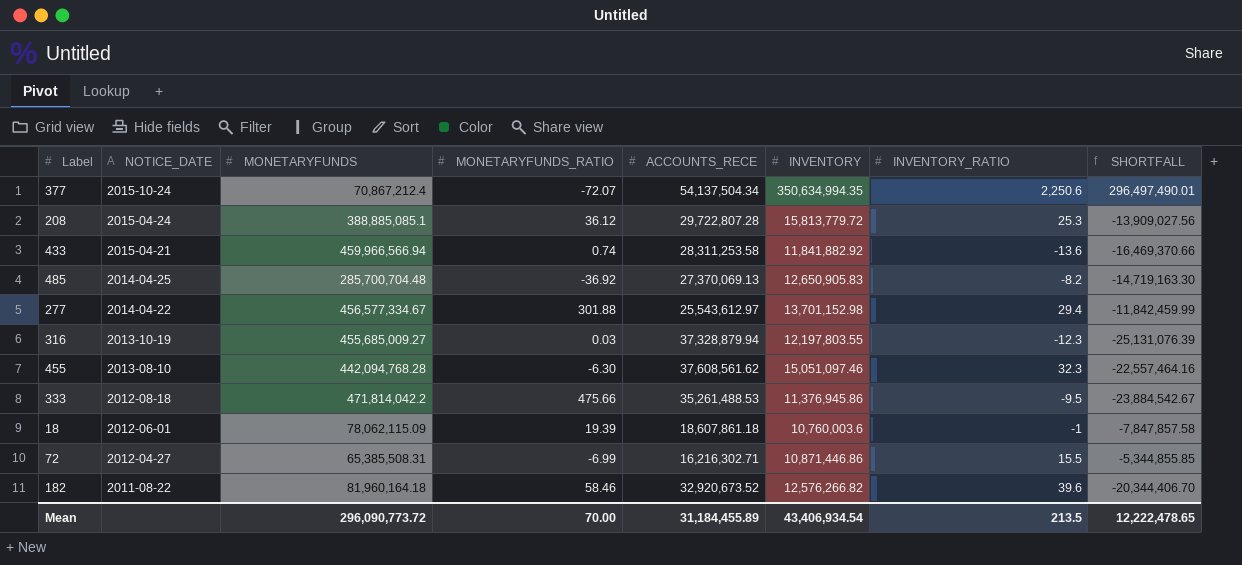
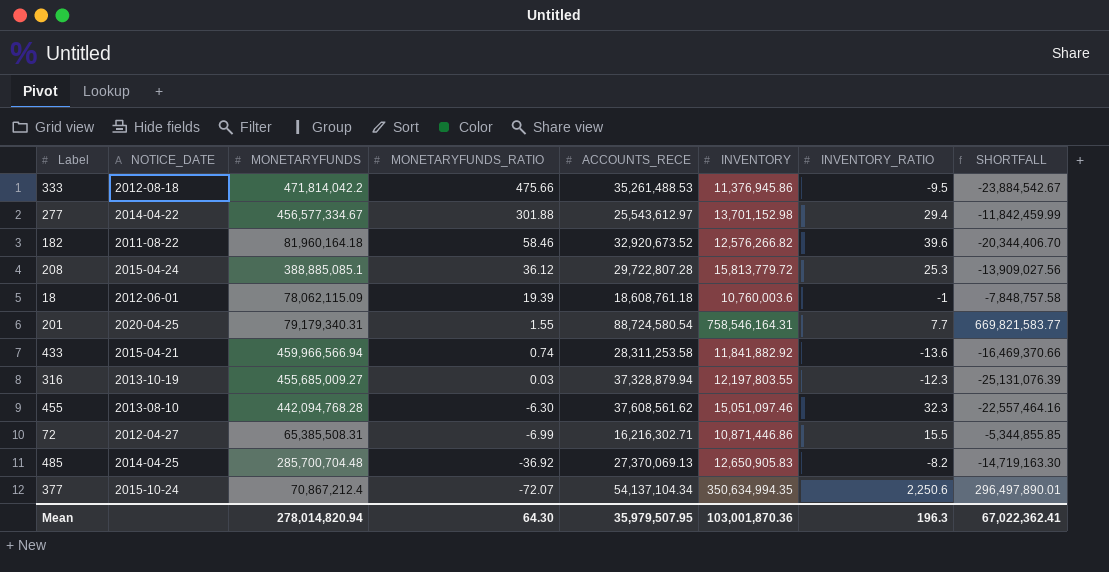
row order: NOTICE_DATE descending -> MONETARYFUNDS_RATIO descending
18 | ACCOUNTS_RECE: 18,607,861.18 -> 18,608,761.18
18 | SHORTFALL: -7,847,857.58 -> -7,848,757.58
row 201: none -> 2020-04-25 | 79,179,340.31 | 1.55 | 88,724,580.54 | 758,546,164.31 | 7.7 | 669,821,583.77
377 | ACCOUNTS_RECE: 54,137,504.34 -> 54,137,104.34
377 | SHORTFALL: 296,497,490.01 -> 296,497,890.01
Mean | MONETARYFUNDS: 296,090,773.72 -> 278,014,820.94
Mean | MONETARYFUNDS_RATIO: 70.00 -> 64.30
Mean | ACCOUNTS_RECE: 31,184,455.89 -> 35,979,507.95
Mean | INVENTORY: 43,406,934.54 -> 103,001,870.36
Mean | INVENTORY_RATIO: 213.5 -> 196.3
Mean | SHORTFALL: 12,222,478.65 -> 67,022,362.41

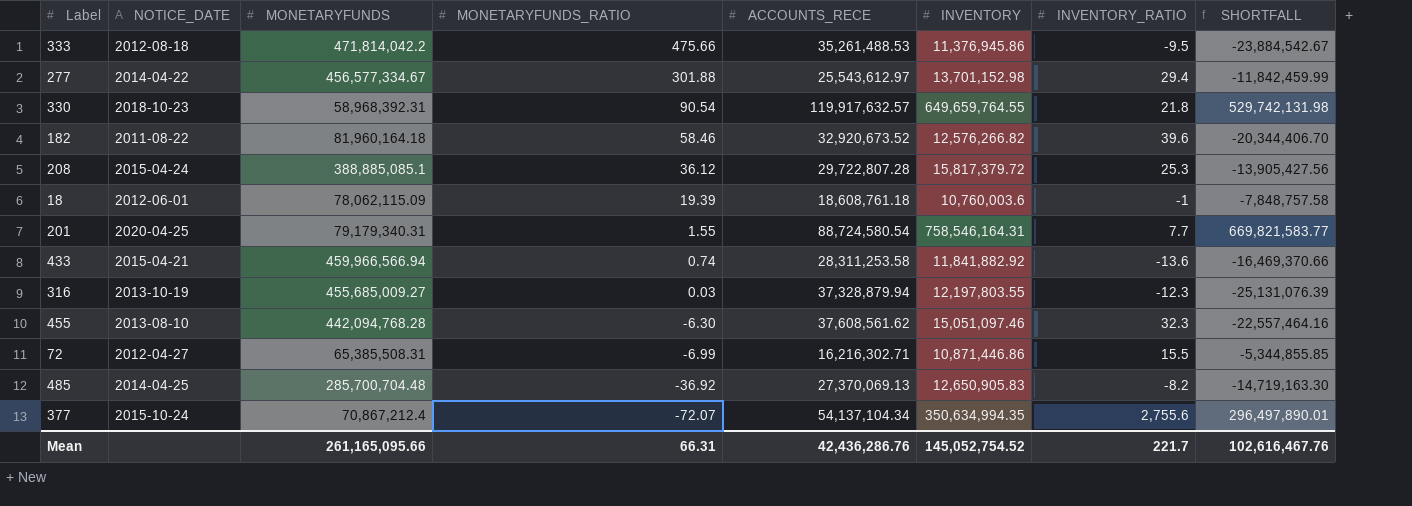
row 330: none -> 2018-10-23 | 58,968,392.31 | 90.54 | 119,917,632.57 | 649,659,764.55 | 21.8 | 529,742,131.98
208 | INVENTORY: 15,813,779.72 -> 15,817,379.72
208 | SHORTFALL: -13,909,027.56 -> -13,905,427.56
377 | INVENTORY_RATIO: 2,250.6 -> 2,755.6
Mean | MONETARYFUNDS: 278,014,820.94 -> 261,165,095.66
Mean | MONETARYFUNDS_RATIO: 64.30 -> 66.31
Mean | ACCOUNTS_RECE: 35,979,507.95 -> 42,436,286.76
Mean | INVENTORY: 103,001,870.36 -> 145,052,754.52
Mean | INVENTORY_RATIO: 196.3 -> 221.7
Mean | SHORTFALL: 67,022,362.41 -> 102,616,467.76

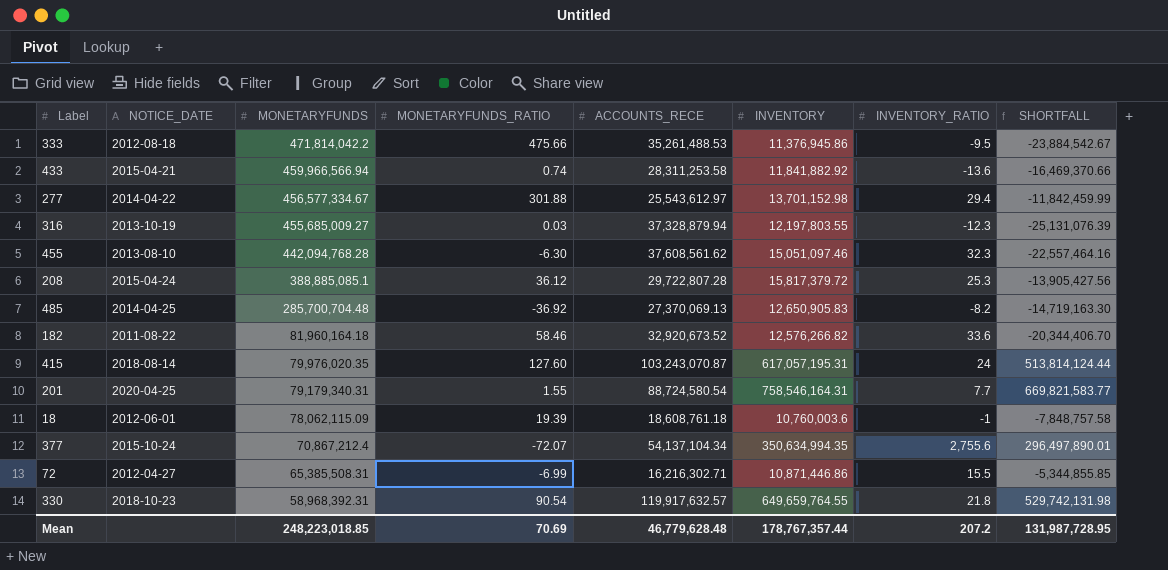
row order: MONETARYFUNDS_RATIO descending -> MONETARYFUNDS descending
182 | INVENTORY_RATIO: 39.6 -> 33.6
row 415: none -> 2018-08-14 | 79,976,020.35 | 127.60 | 103,243,070.87 | 617,057,195.31 | 24 | 513,814,124.44
Mean | MONETARYFUNDS: 261,165,095.66 -> 248,223,018.85
Mean | MONETARYFUNDS_RATIO: 66.31 -> 70.69
Mean | ACCOUNTS_RECE: 42,436,286.76 -> 46,779,628.48
Mean | INVENTORY: 145,052,754.52 -> 178,767,357.44
Mean | INVENTORY_RATIO: 221.7 -> 207.2
Mean | SHORTFALL: 102,616,467.76 -> 131,987,728.95

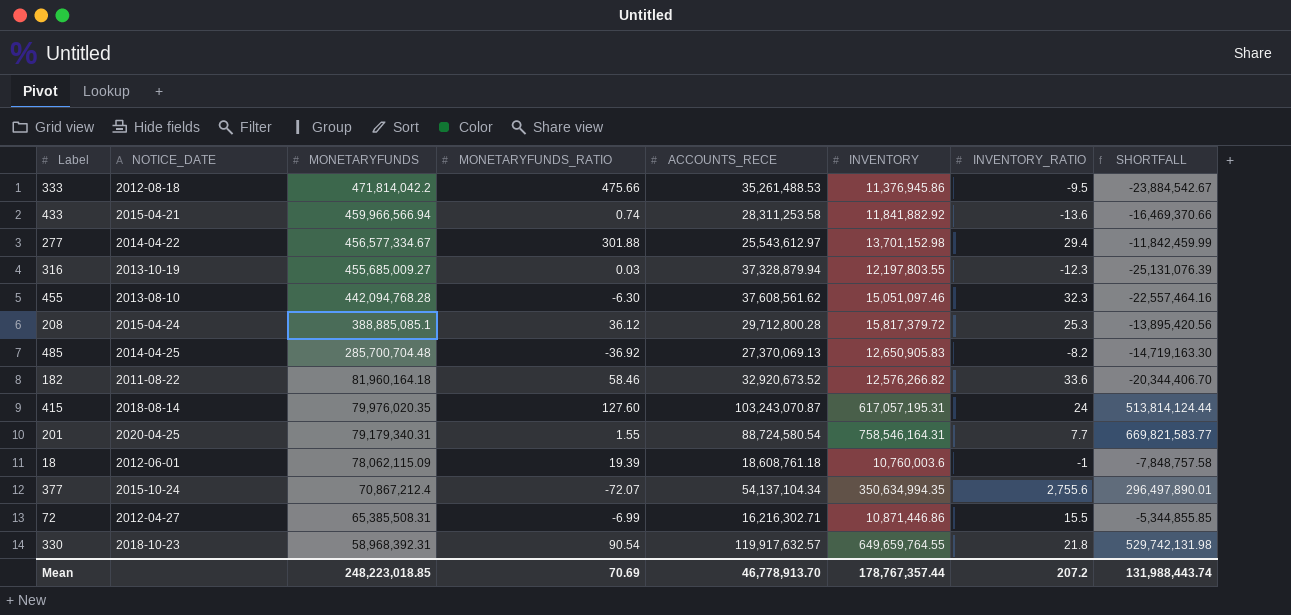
208 | ACCOUNTS_RECE: 29,722,807.28 -> 29,712,800.28
208 | SHORTFALL: -13,905,427.56 -> -13,895,420.56
Mean | ACCOUNTS_RECE: 46,779,628.48 -> 46,778,913.70
Mean | SHORTFALL: 131,987,728.95 -> 131,988,443.74

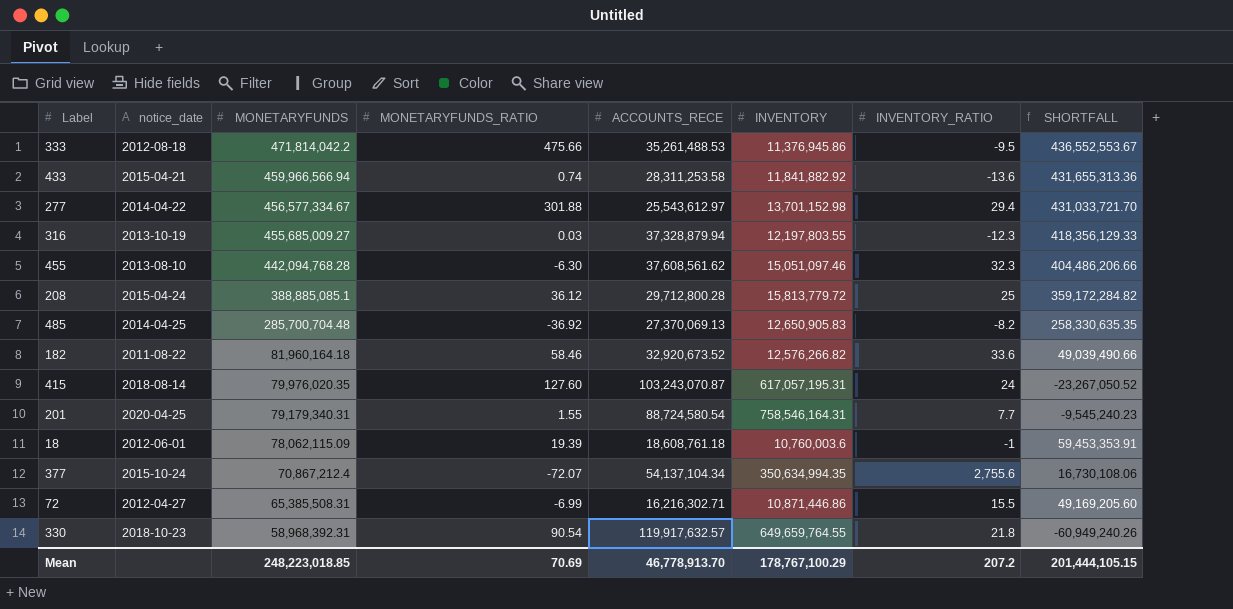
column name: NOTICE_DATE -> notice_date
column SHORTFALL | formula: [INVENTORY] - [ACCOUNTS_RECE] -> [MONETARYFUNDS] - [ACCOUNTS_RECE]
208 | INVENTORY: 15,817,379.72 -> 15,813,779.72
208 | INVENTORY_RATIO: 25.3 -> 25
Mean | INVENTORY: 178,767,357.44 -> 178,767,100.29
Mean | SHORTFALL: 131,988,443.74 -> 201,444,105.15

